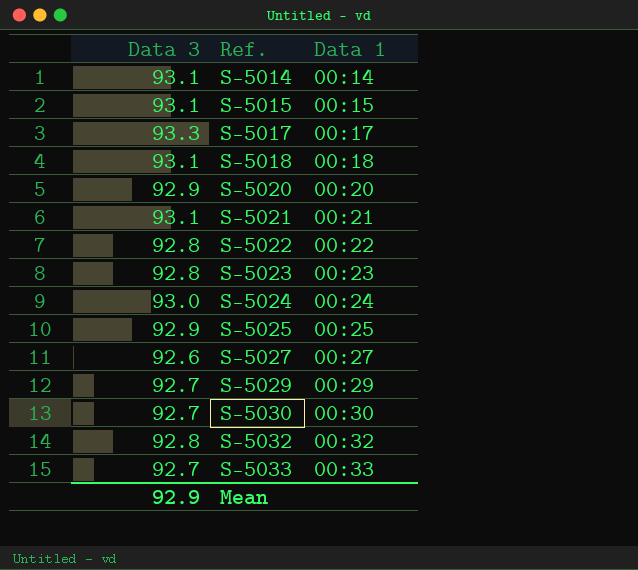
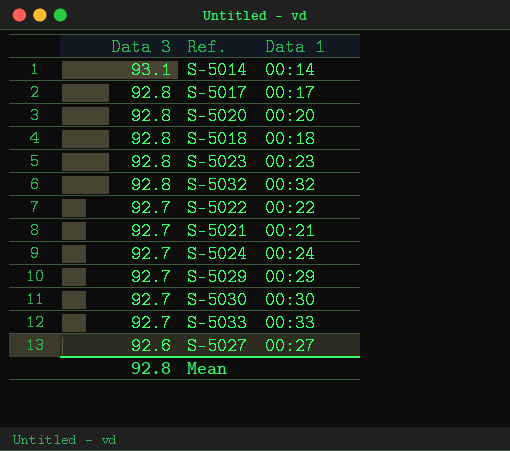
row order: Ref. ascending -> Data 3 descending
row S-5015: 93.1 | 00:15 -> none
row S-5025: 92.9 | 00:25 -> none
S-5017 | Data 3: 93.3 -> 92.8
S-5020 | Data 3: 92.9 -> 92.8
S-5018 | Data 3: 93.1 -> 92.8
S-5022 | Data 3: 92.8 -> 92.7
S-5021 | Data 3: 93.1 -> 92.7
S-5024 | Data 3: 93.0 -> 92.7
Mean | Data 3: 92.9 -> 92.8

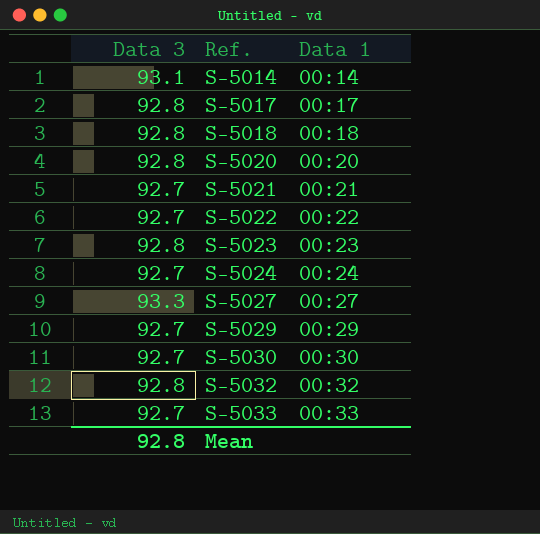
row order: Data 3 descending -> Ref. ascending
S-5027 | Data 3: 92.6 -> 93.3

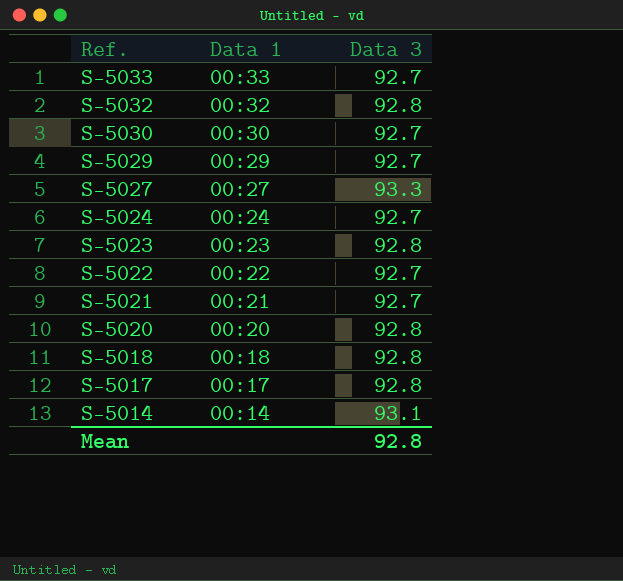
row order: Ref. ascending -> Ref. descending
column Data 3 | position: 1 -> 3

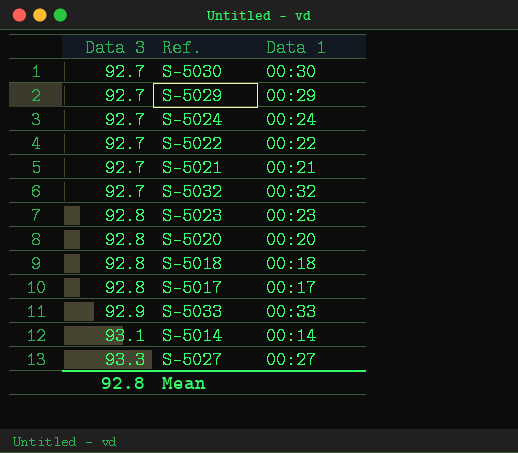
row order: Ref. descending -> Data 3 ascending
column Data 3 | position: 3 -> 1
S-5032 | Data 3: 92.8 -> 92.7
S-5033 | Data 3: 92.7 -> 92.9

